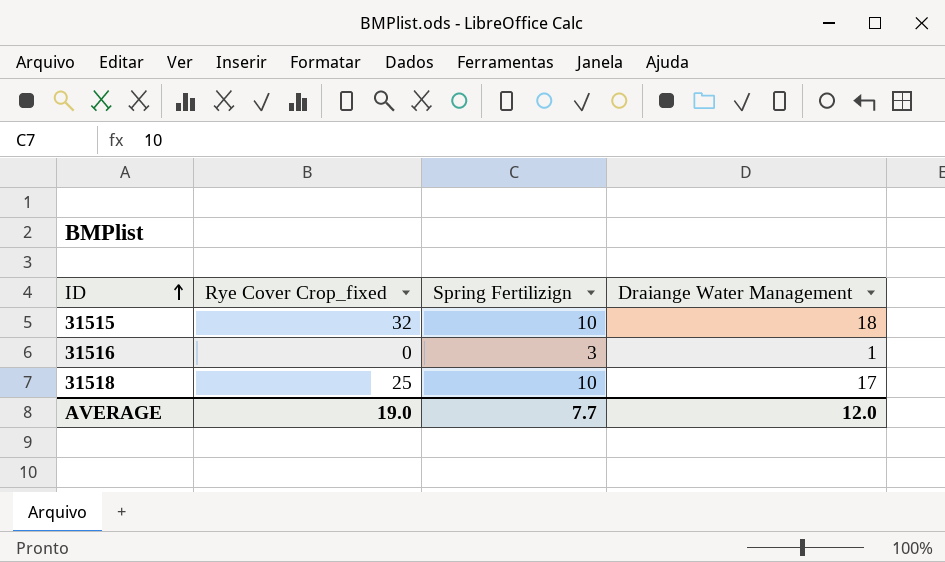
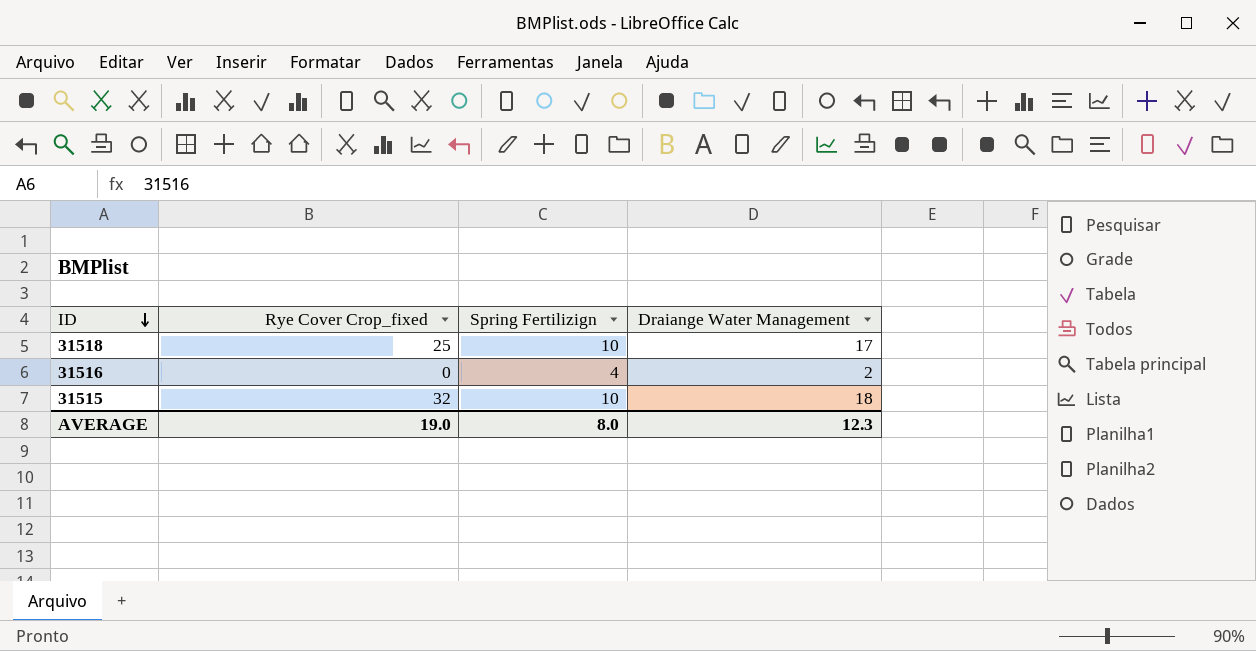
row order: ID ascending -> ID descending
31516 | Spring Fertilizign: 3 -> 4
31516 | Draiange Water Management: 1 -> 2
AVERAGE | Spring Fertilizign: 7.7 -> 8.0
AVERAGE | Draiange Water Management: 12.0 -> 12.3

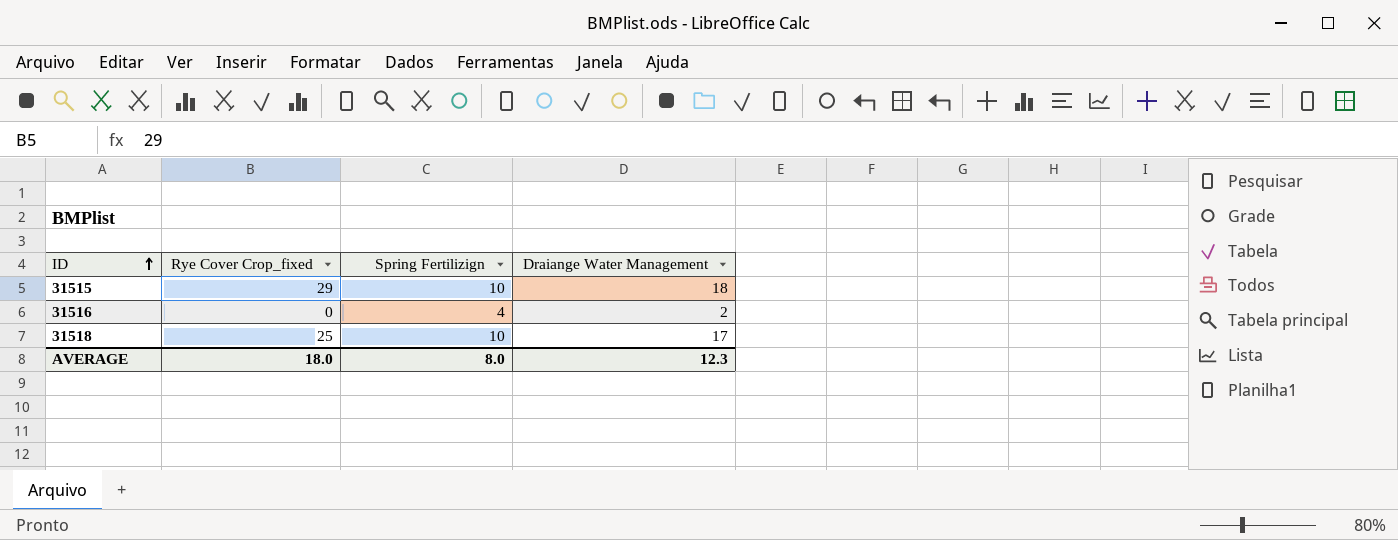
row order: ID descending -> ID ascending
31515 | Rye Cover Crop_fixed: 32 -> 29
AVERAGE | Rye Cover Crop_fixed: 19.0 -> 18.0

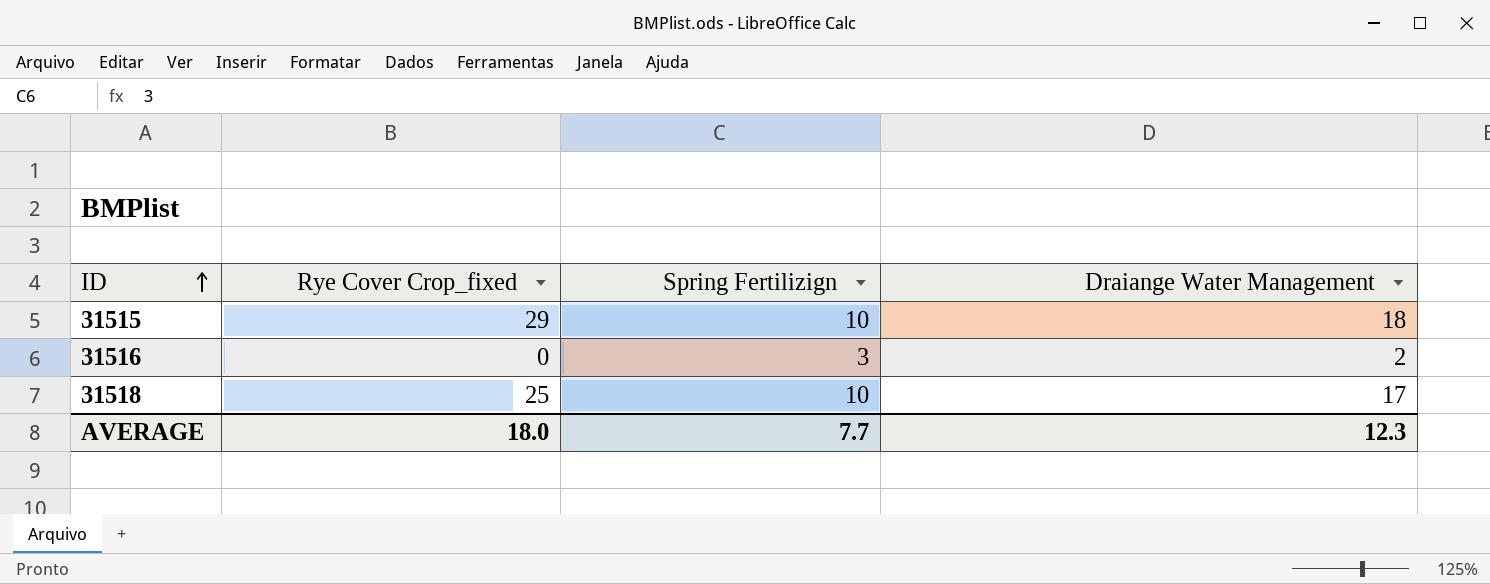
31516 | Spring Fertilizign: 4 -> 3
AVERAGE | Spring Fertilizign: 8.0 -> 7.7

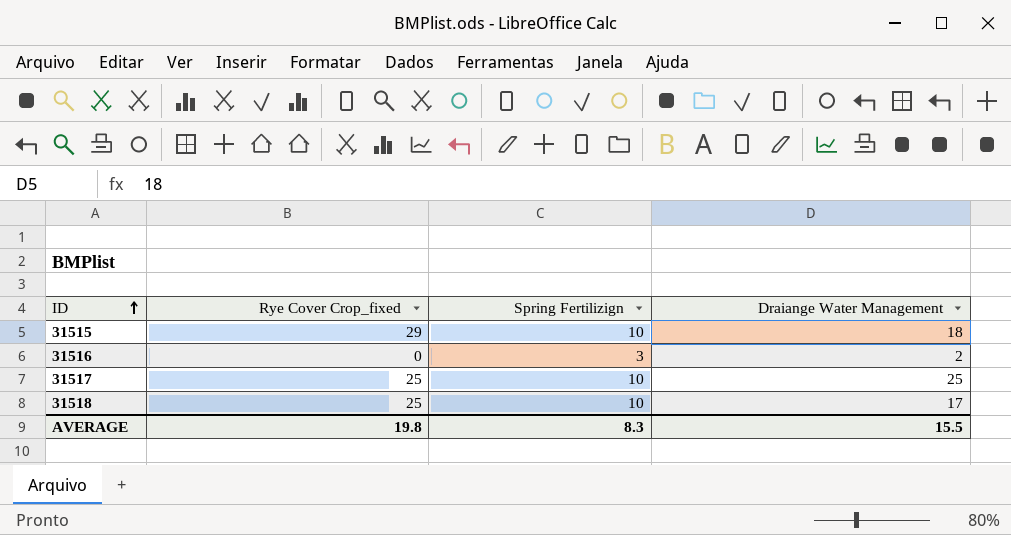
row 31517: none -> 25 | 10 | 25
AVERAGE | Rye Cover Crop_fixed: 18.0 -> 19.8
AVERAGE | Spring Fertilizign: 7.7 -> 8.3
AVERAGE | Draiange Water Management: 12.3 -> 15.5

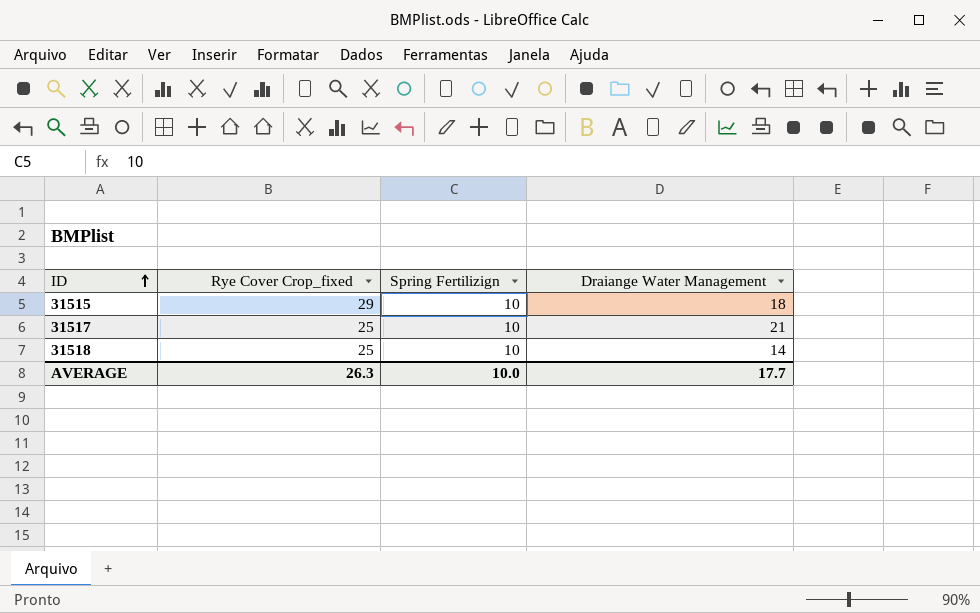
row 31516: 0 | 3 | 2 -> none
31517 | Draiange Water Management: 25 -> 21
31518 | Draiange Water Management: 17 -> 14
AVERAGE | Rye Cover Crop_fixed: 19.8 -> 26.3
AVERAGE | Spring Fertilizign: 8.3 -> 10.0
AVERAGE | Draiange Water Management: 15.5 -> 17.7

